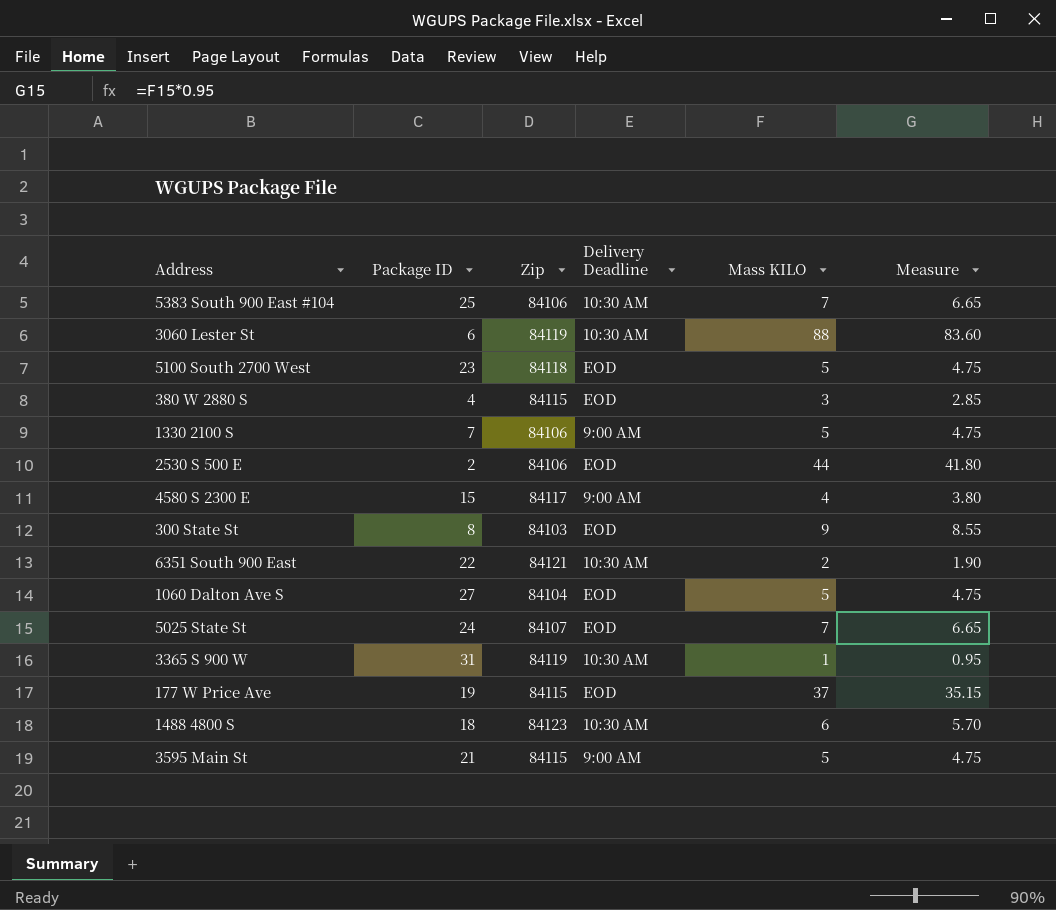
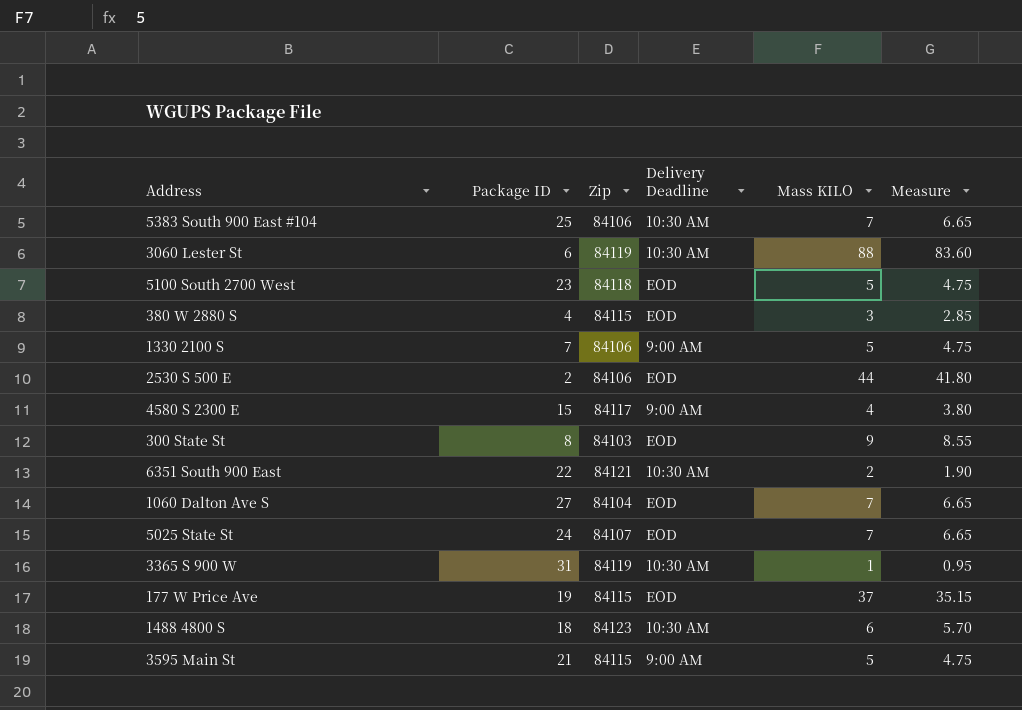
1060 Dalton Ave S | Mass KILO: 5 -> 7
1060 Dalton Ave S | Measure: 4.75 -> 6.65

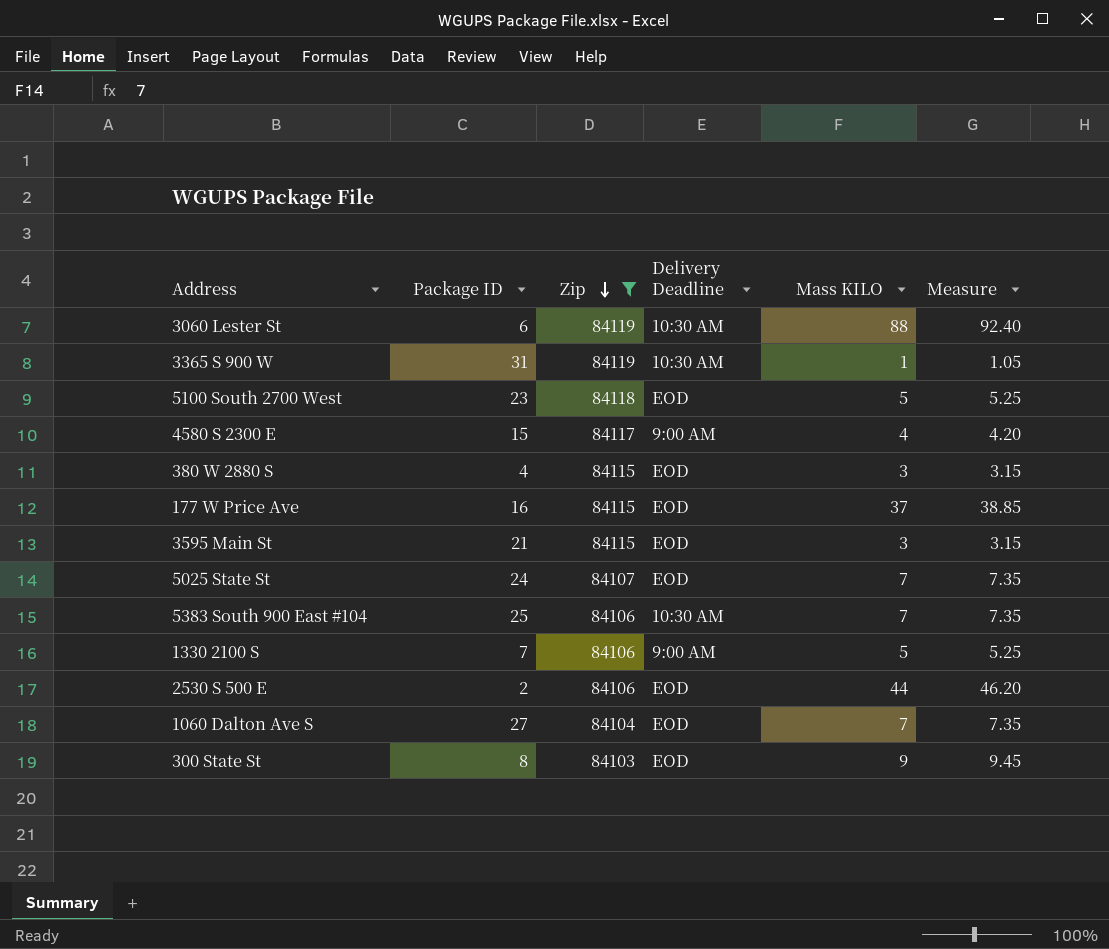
filter: none -> Zip <= 84119
row order: none -> Zip descending
column Measure | formula: [Mass KILO] * 0.95 -> [Mass KILO] * 1.05
177 W Price Ave | Package ID: 19 -> 16
3595 Main St | Delivery Deadline: 9:00 AM -> EOD
3595 Main St | Mass KILO: 5 -> 3

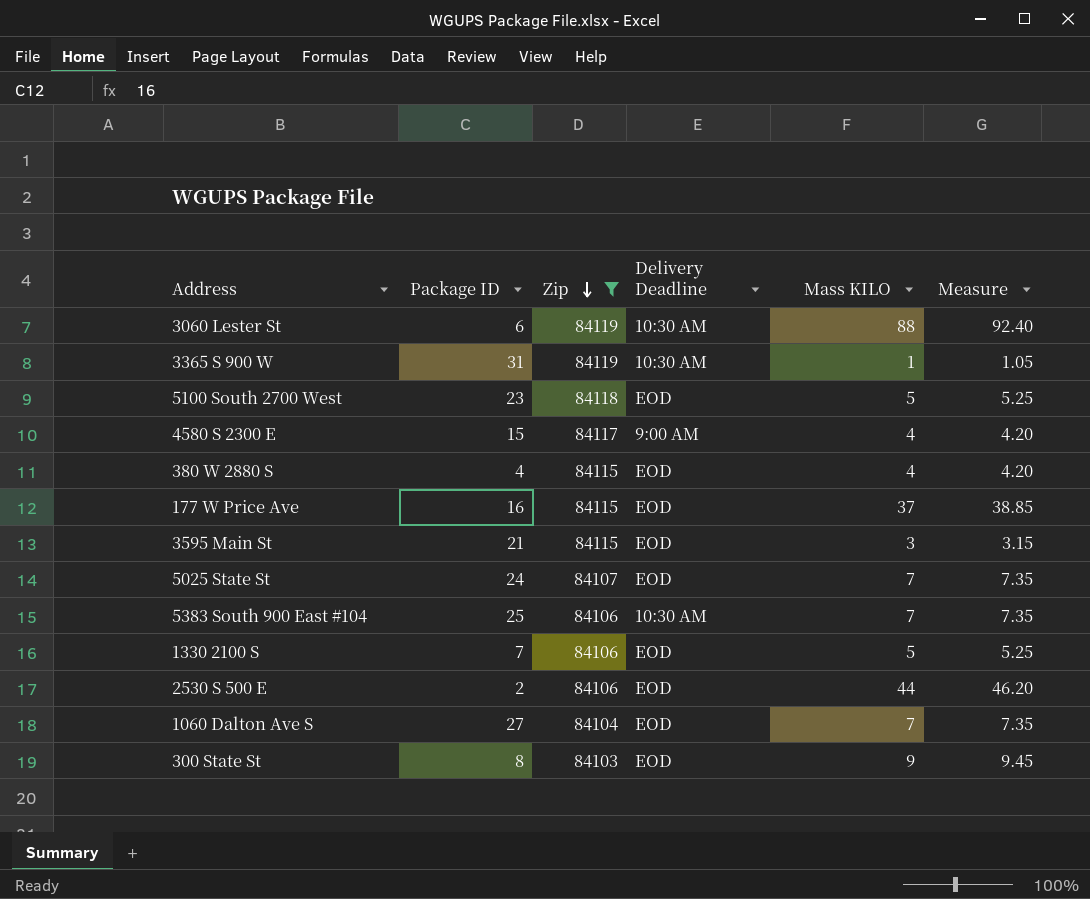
380 W 2880 S | Mass KILO: 3 -> 4
380 W 2880 S | Measure: 3.15 -> 4.20
1330 2100 S | Delivery Deadline: 9:00 AM -> EOD

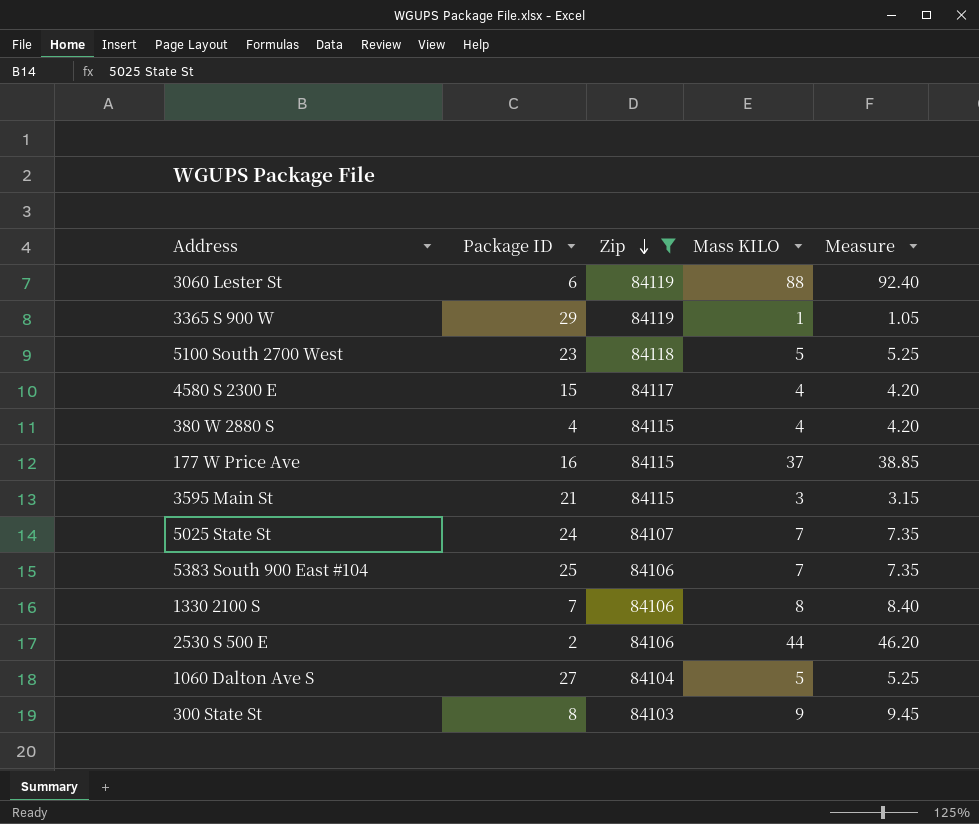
column Delivery Deadline | position: 4 -> none
3365 S 900 W | Package ID: 31 -> 29
1330 2100 S | Mass KILO: 5 -> 8
1330 2100 S | Measure: 5.25 -> 8.40
1060 Dalton Ave S | Mass KILO: 7 -> 5
1060 Dalton Ave S | Measure: 7.35 -> 5.25

